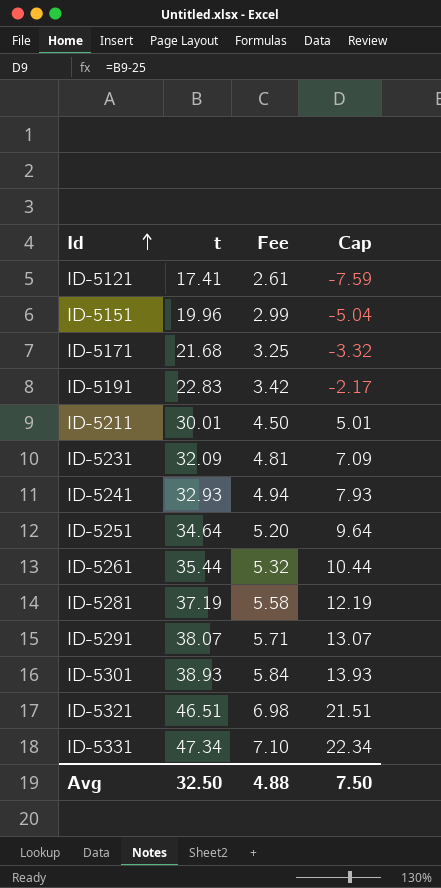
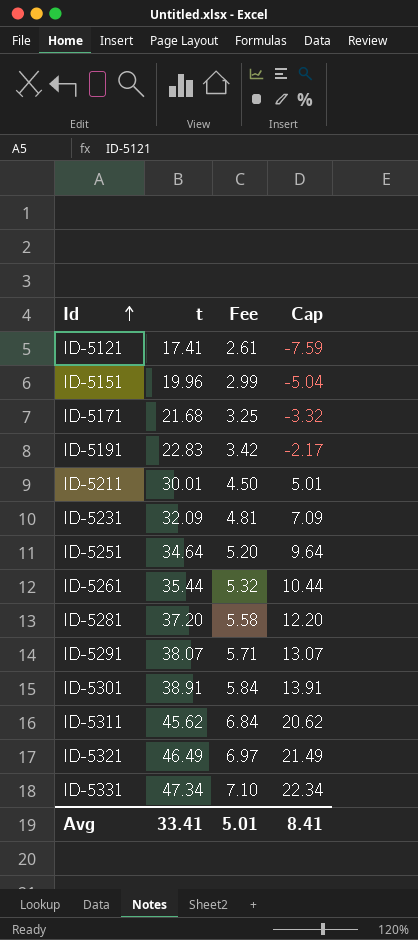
row ID-5241: 32.93 | 4.94 | 7.93 -> none
ID-5281 | t: 37.19 -> 37.20
ID-5281 | Cap: 12.19 -> 12.20
ID-5301 | t: 38.93 -> 38.91
ID-5301 | Cap: 13.93 -> 13.91
row ID-5311: none -> 45.62 | 6.84 | 20.62
ID-5321 | t: 46.51 -> 46.49
ID-5321 | Fee: 6.98 -> 6.97
ID-5321 | Cap: 21.51 -> 21.49
Avg | t: 32.50 -> 33.41
Avg | Fee: 4.88 -> 5.01
Avg | Cap: 7.50 -> 8.41

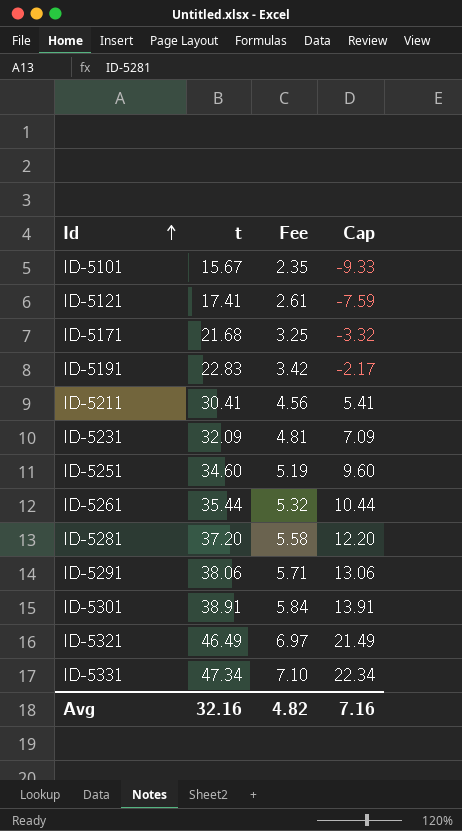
row ID-5151: 19.96 | 2.99 | -5.04 -> none
row ID-5311: 45.62 | 6.84 | 20.62 -> none
row ID-5101: none -> 15.67 | 2.35 | -9.33
ID-5211 | t: 30.01 -> 30.41
ID-5211 | Fee: 4.50 -> 4.56
ID-5211 | Cap: 5.01 -> 5.41
ID-5251 | t: 34.64 -> 34.60
ID-5251 | Fee: 5.20 -> 5.19
ID-5251 | Cap: 9.64 -> 9.60
ID-5291 | t: 38.07 -> 38.06
ID-5291 | Cap: 13.07 -> 13.06
Avg | t: 33.41 -> 32.16
Avg | Fee: 5.01 -> 4.82
Avg | Cap: 8.41 -> 7.16

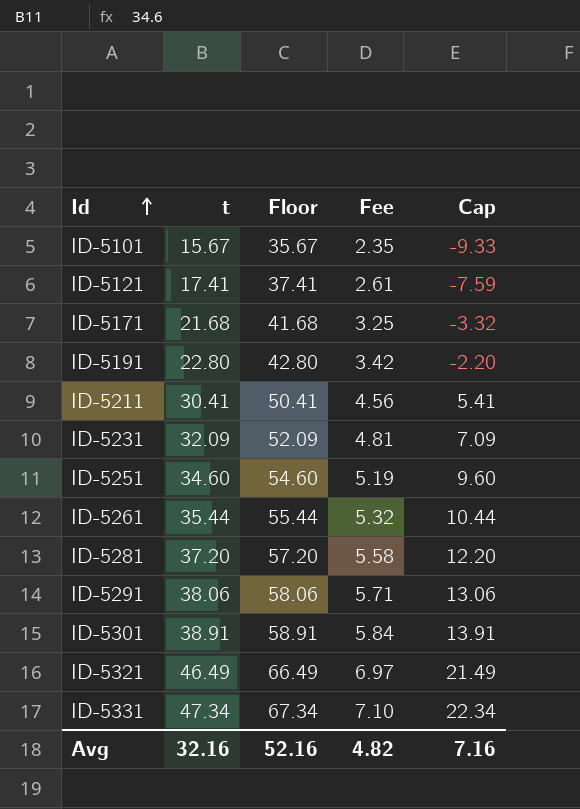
column Floor | formula: none -> [t] + 20
ID-5191 | t: 22.83 -> 22.80
ID-5191 | Cap: -2.17 -> -2.20

